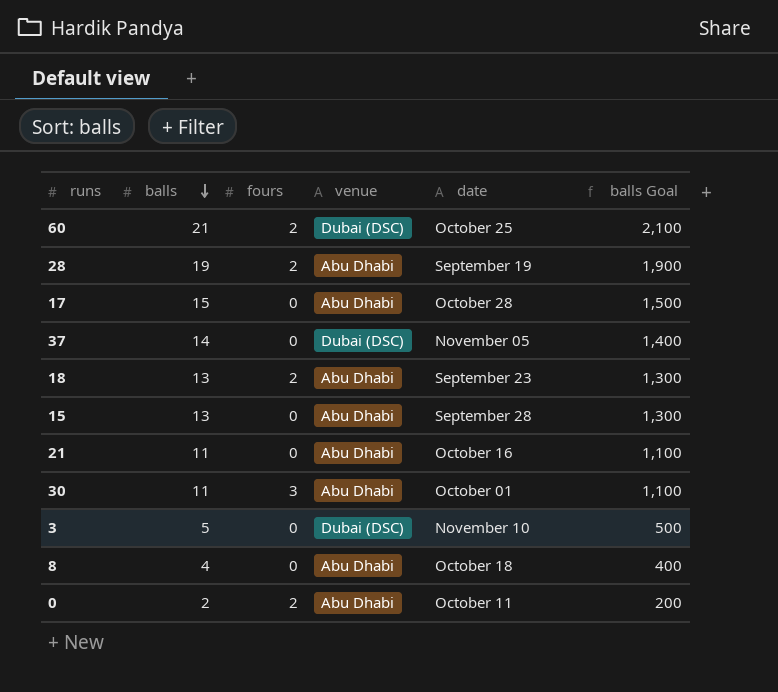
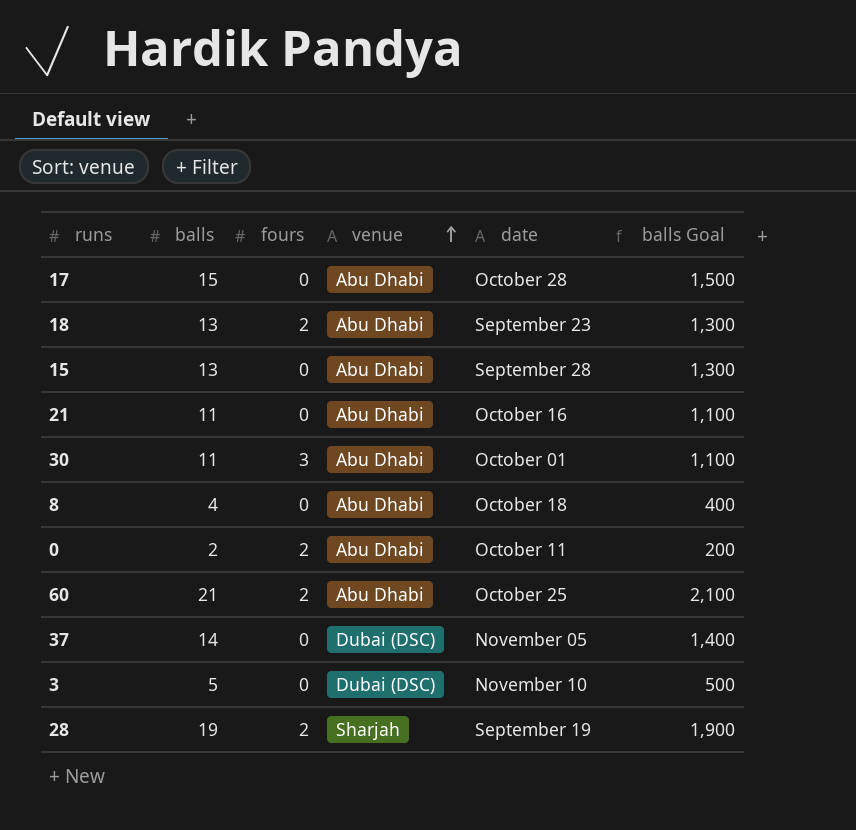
row order: balls descending -> venue ascending
60 | venue: Dubai (DSC) -> Abu Dhabi
28 | venue: Abu Dhabi -> Sharjah

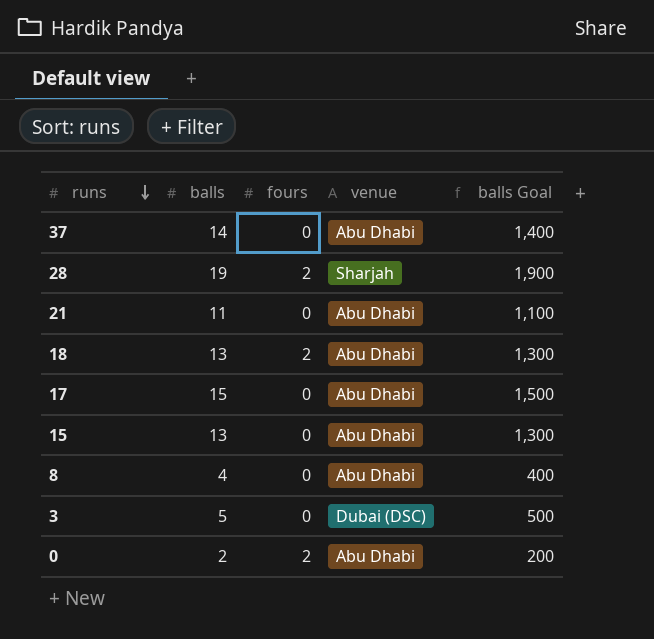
row order: venue ascending -> runs descending
column date | position: 5 -> none
row 30: 11 | 3 | Abu Dhabi | October 01 | 1,100 -> none
row 60: 21 | 2 | Abu Dhabi | October 25 | 2,100 -> none
37 | venue: Dubai (DSC) -> Abu Dhabi

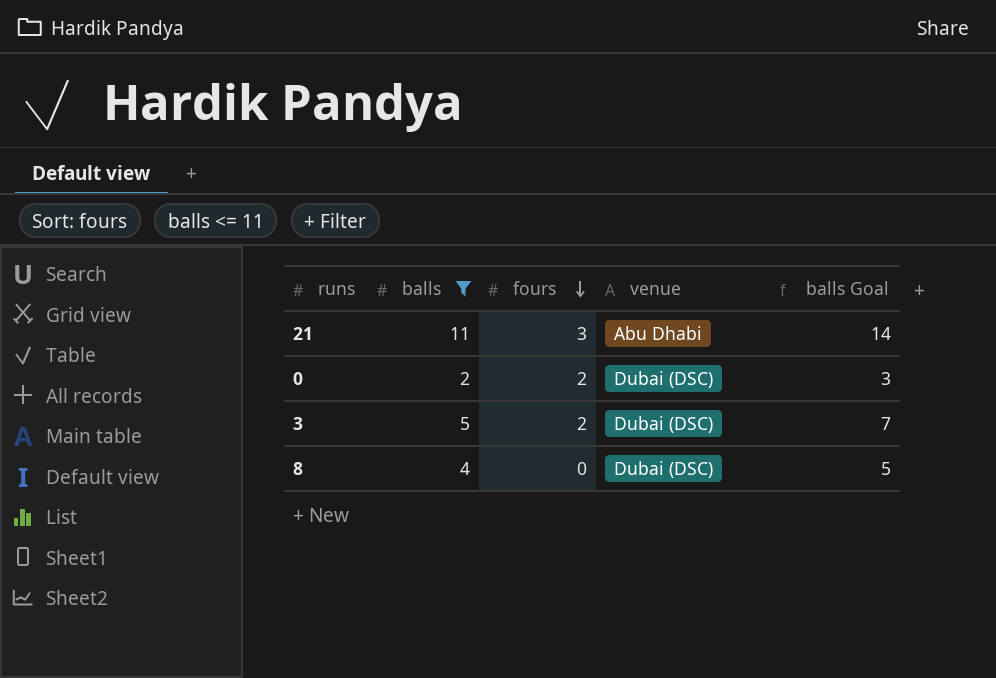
filter: none -> balls <= 11
row order: runs descending -> fours descending
column balls Goal | formula: [balls] * 100 -> [balls] * 1.3
21 | fours: 0 -> 3
0 | venue: Abu Dhabi -> Dubai (DSC)
3 | fours: 0 -> 2
8 | venue: Abu Dhabi -> Dubai (DSC)

